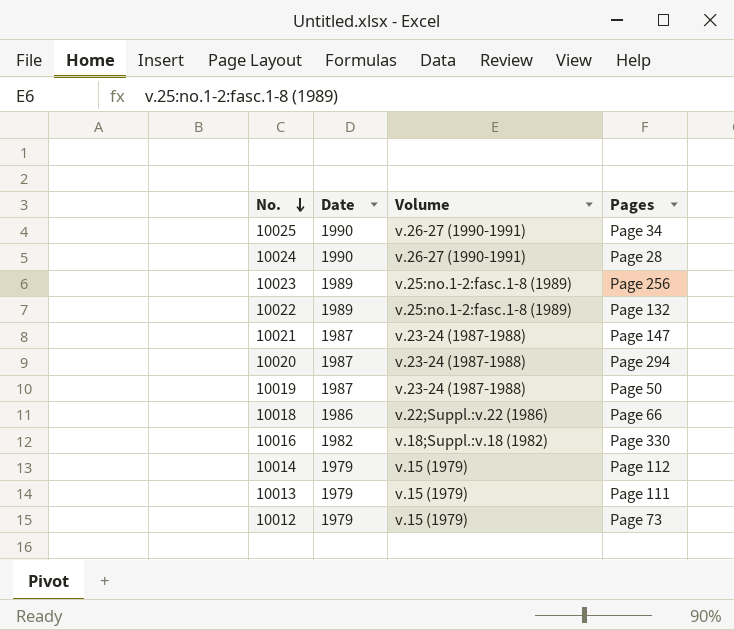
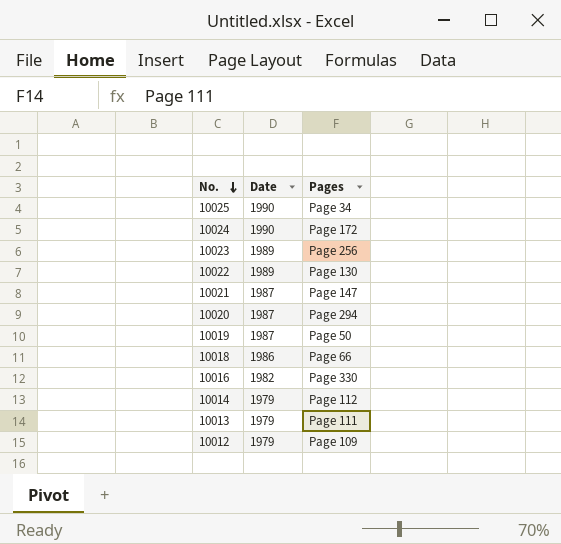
column Volume | position: 3 -> none
10024 | Pages: Page 28 -> Page 172
10022 | Pages: Page 132 -> Page 130
10012 | Pages: Page 73 -> Page 109

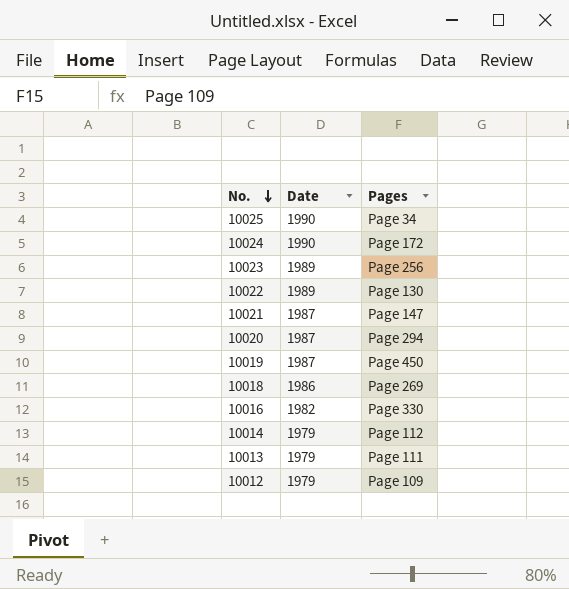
10019 | Pages: Page 50 -> Page 450
10018 | Pages: Page 66 -> Page 269

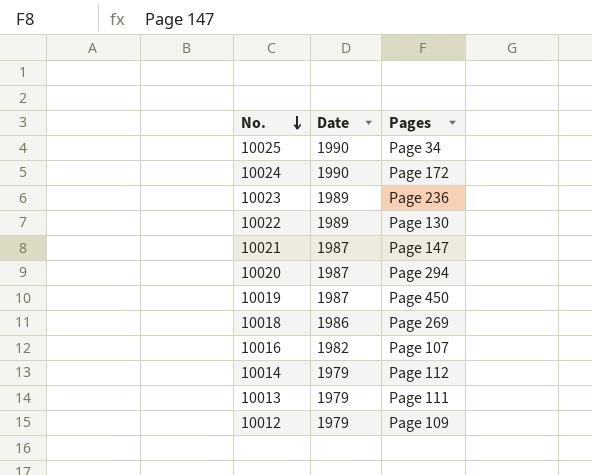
10023 | Pages: Page 256 -> Page 236
10016 | Pages: Page 330 -> Page 107

